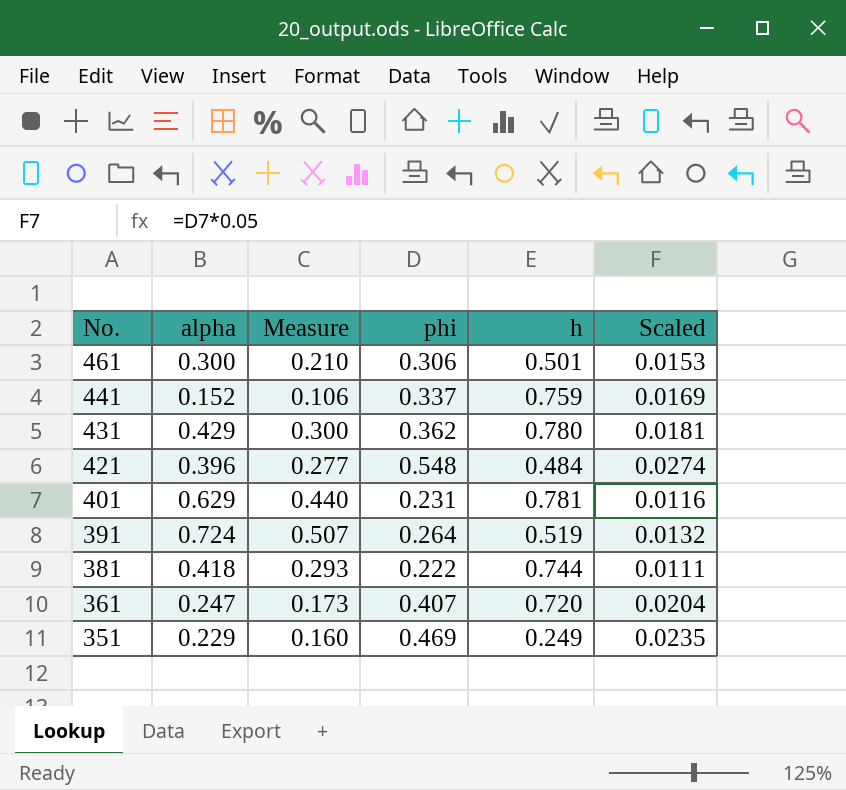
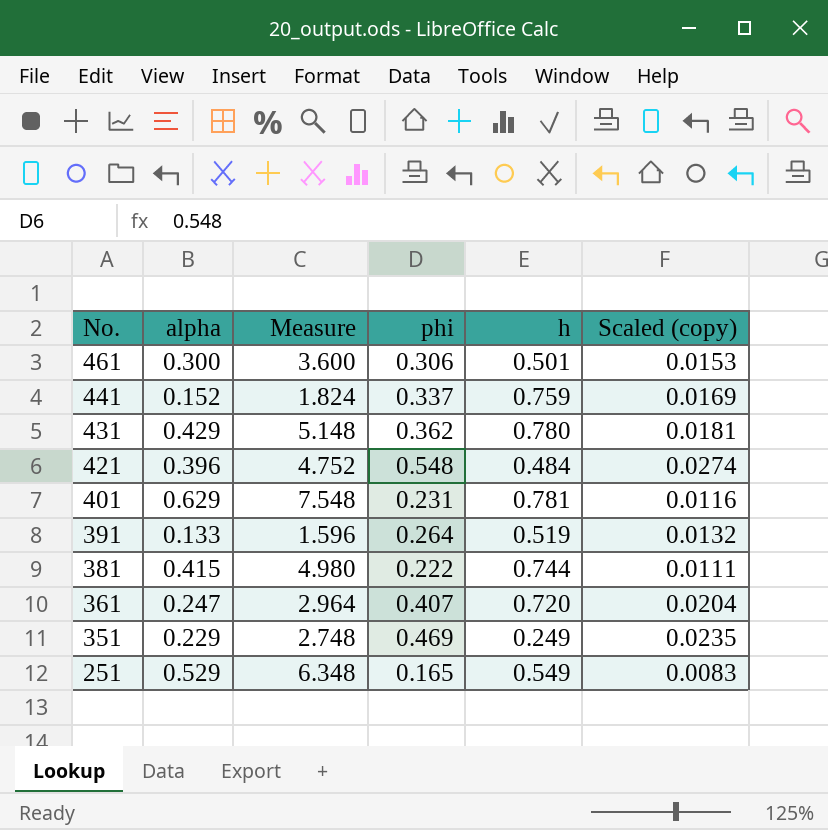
column Measure | formula: [alpha] * 0.7 -> [alpha] * 12
column name: Scaled -> Scaled (copy)
391 | alpha: 0.724 -> 0.133
381 | alpha: 0.418 -> 0.415
row 251: none -> 0.529 | 6.348 | 0.165 | 0.549 | 0.0083

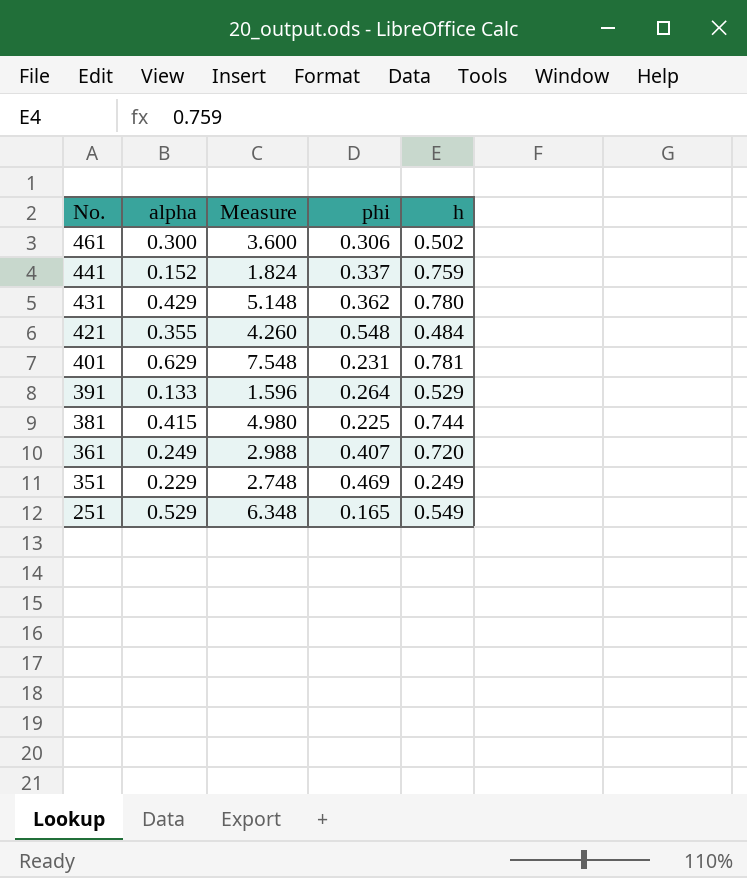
column Scaled (copy) | formula: [phi] * 0.05 -> none
461 | h: 0.501 -> 0.502
421 | alpha: 0.396 -> 0.355
421 | Measure: 4.752 -> 4.260
391 | h: 0.519 -> 0.529
381 | phi: 0.222 -> 0.225
361 | alpha: 0.247 -> 0.249
361 | Measure: 2.964 -> 2.988

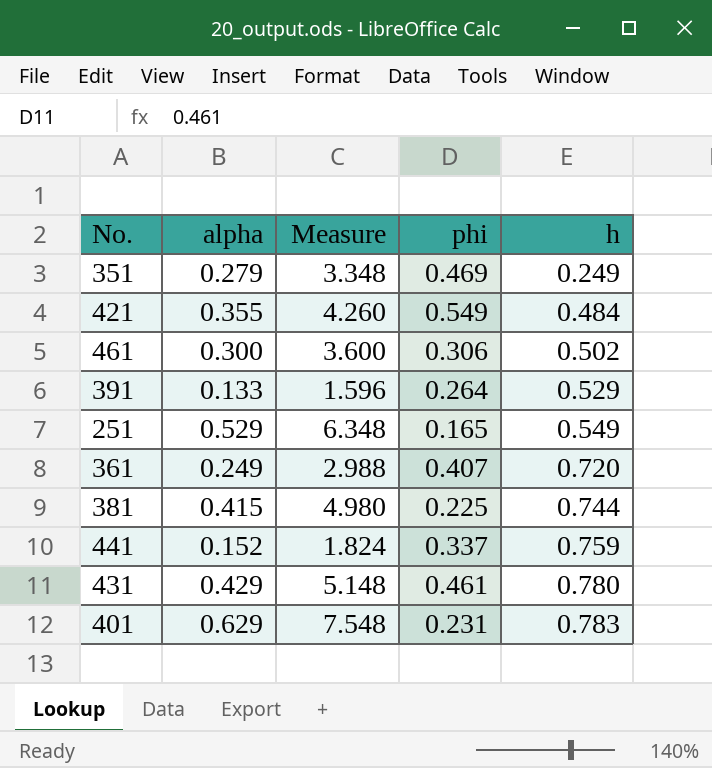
row order: No. descending -> h ascending
351 | alpha: 0.229 -> 0.279
351 | Measure: 2.748 -> 3.348
421 | phi: 0.548 -> 0.549
431 | phi: 0.362 -> 0.461
401 | h: 0.781 -> 0.783

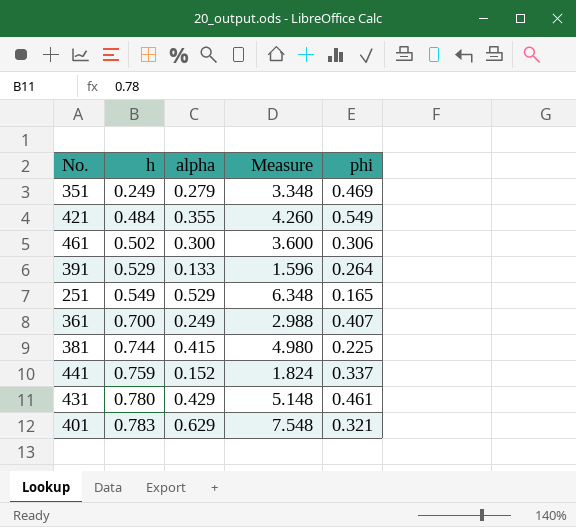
column h | position: 5 -> 2
361 | h: 0.720 -> 0.700
401 | phi: 0.231 -> 0.321

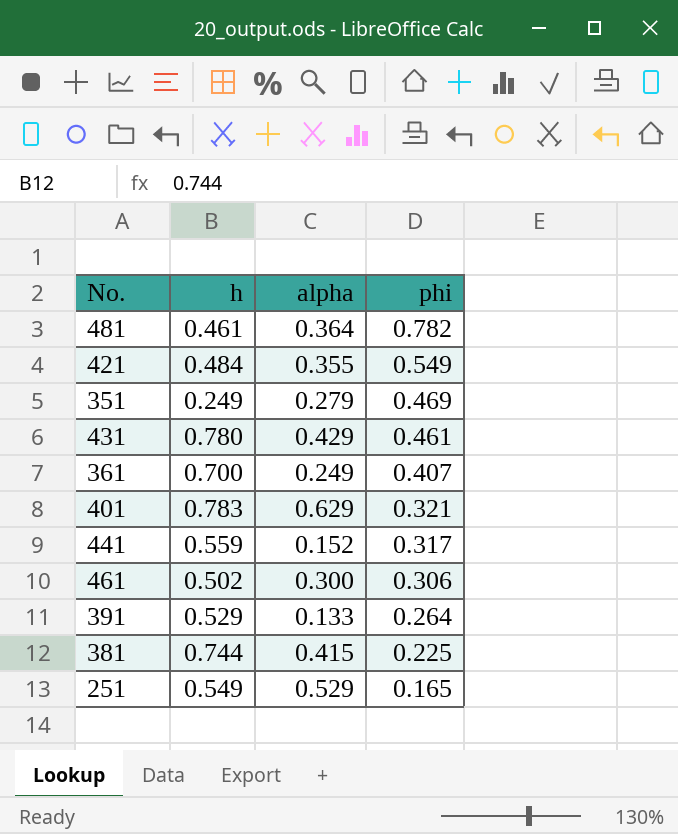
row order: h ascending -> phi descending
column Measure | formula: [alpha] * 12 -> none
row 481: none -> 0.461 | 0.364 | 0.782
441 | h: 0.759 -> 0.559
441 | phi: 0.337 -> 0.317

